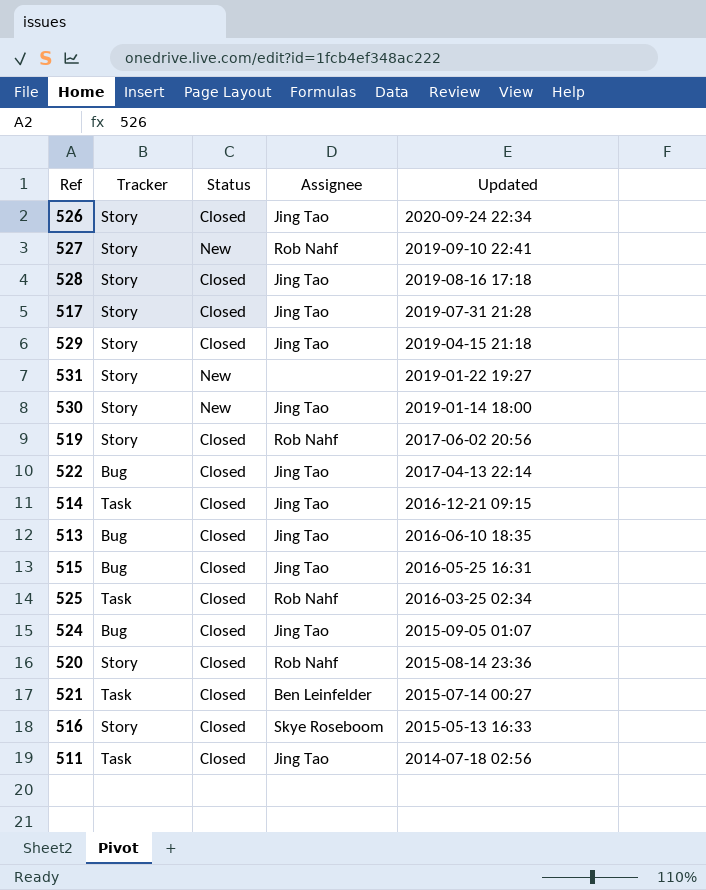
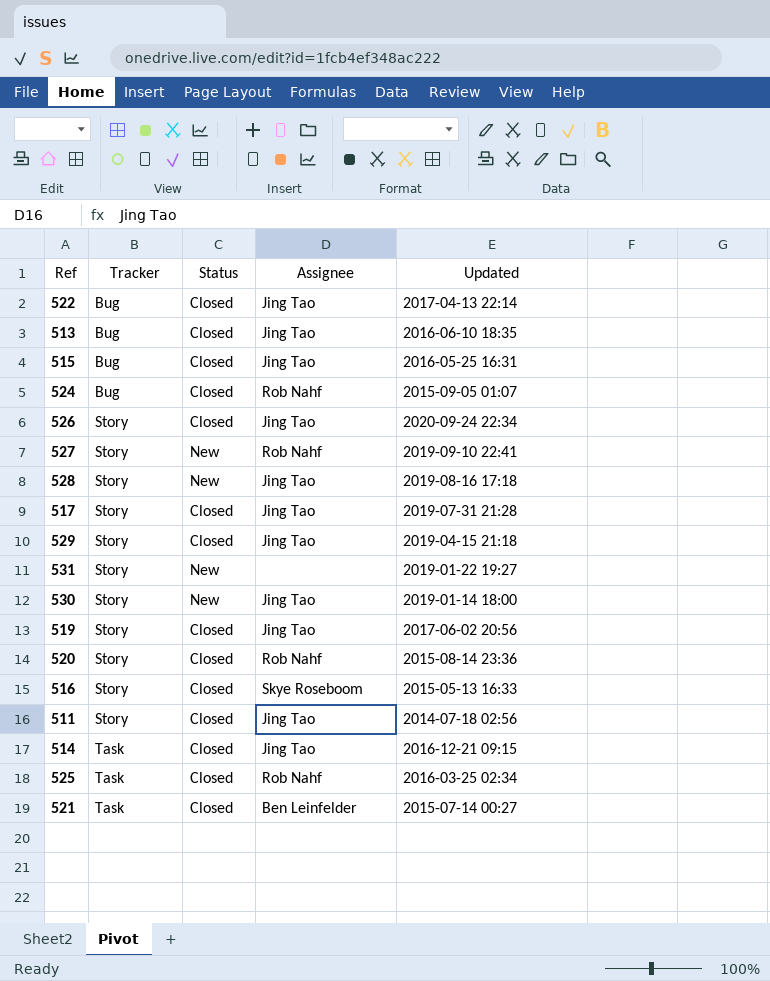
row order: Updated descending -> Tracker ascending
524 | Assignee: Jing Tao -> Rob Nahf
528 | Status: Closed -> New
519 | Assignee: Rob Nahf -> Jing Tao
511 | Tracker: Task -> Story

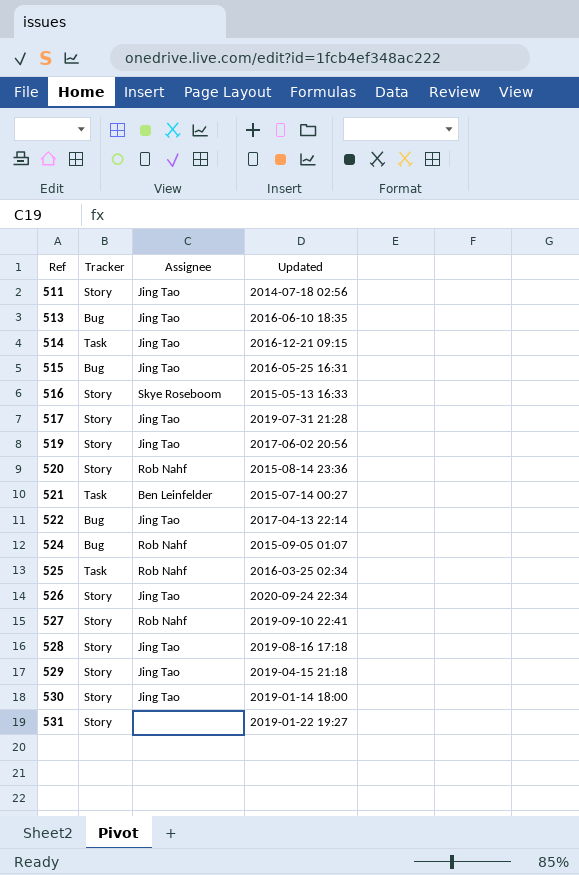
row order: Tracker ascending -> Ref ascending
column Status | position: 3 -> none

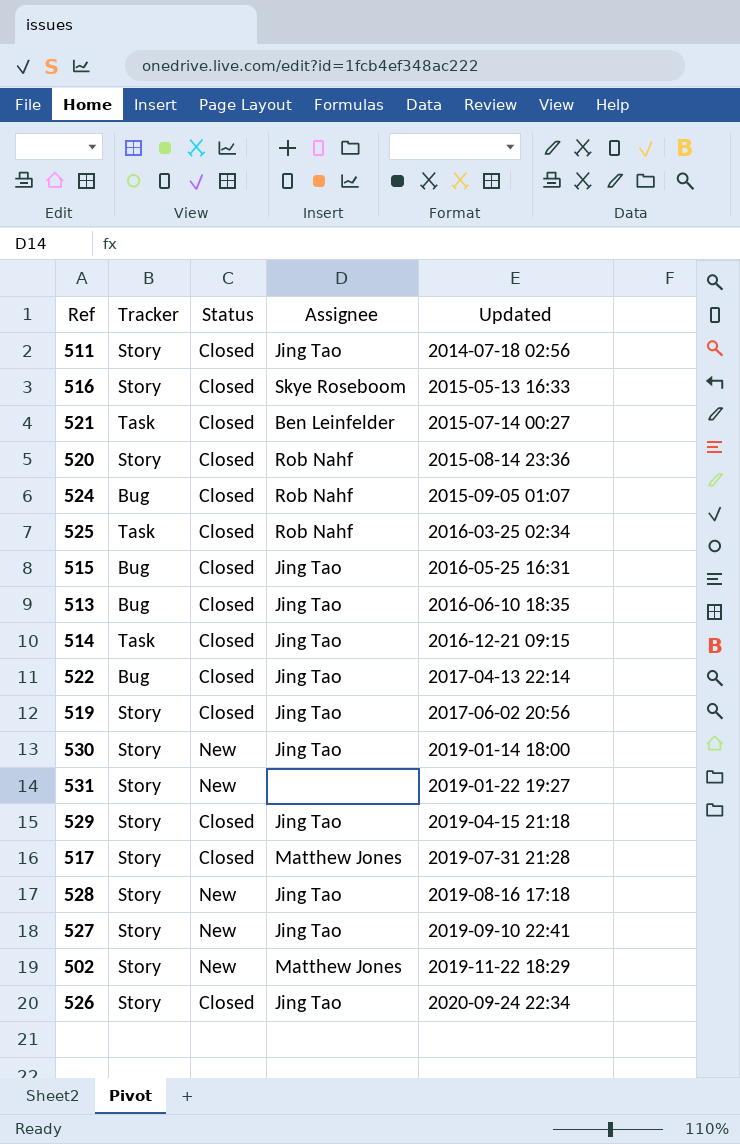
row order: Ref ascending -> Updated ascending
column Status | position: none -> 3
517 | Assignee: Jing Tao -> Matthew Jones
527 | Assignee: Rob Nahf -> Jing Tao
row 502: none -> Story | New | Matthew Jones | 2019-11-22 18:29

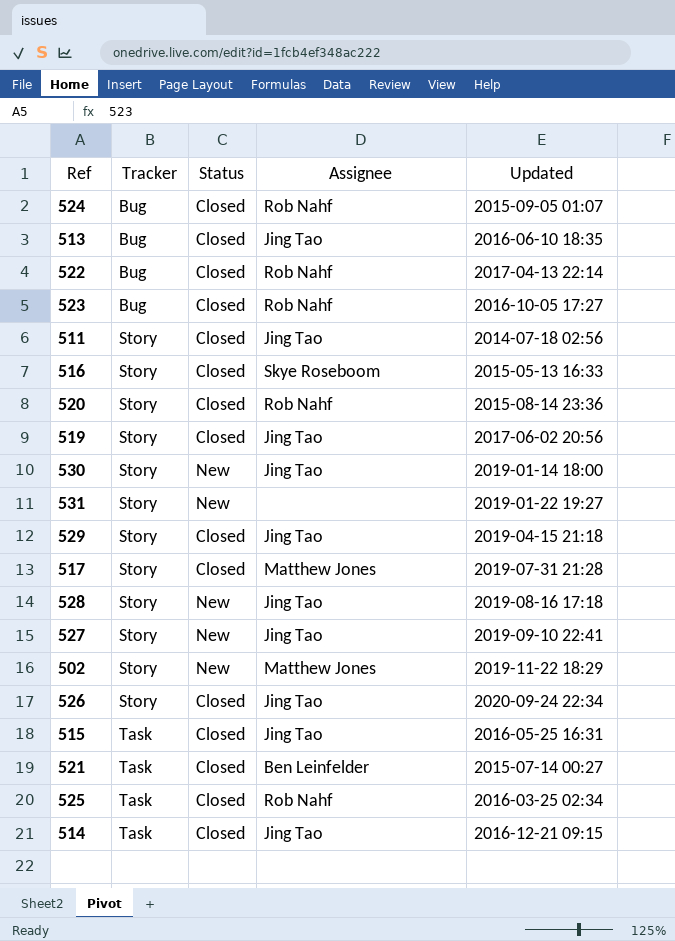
row order: Updated ascending -> Tracker ascending
522 | Assignee: Jing Tao -> Rob Nahf
row 523: none -> Bug | Closed | Rob Nahf | 2016-10-05 17:27
515 | Tracker: Bug -> Task

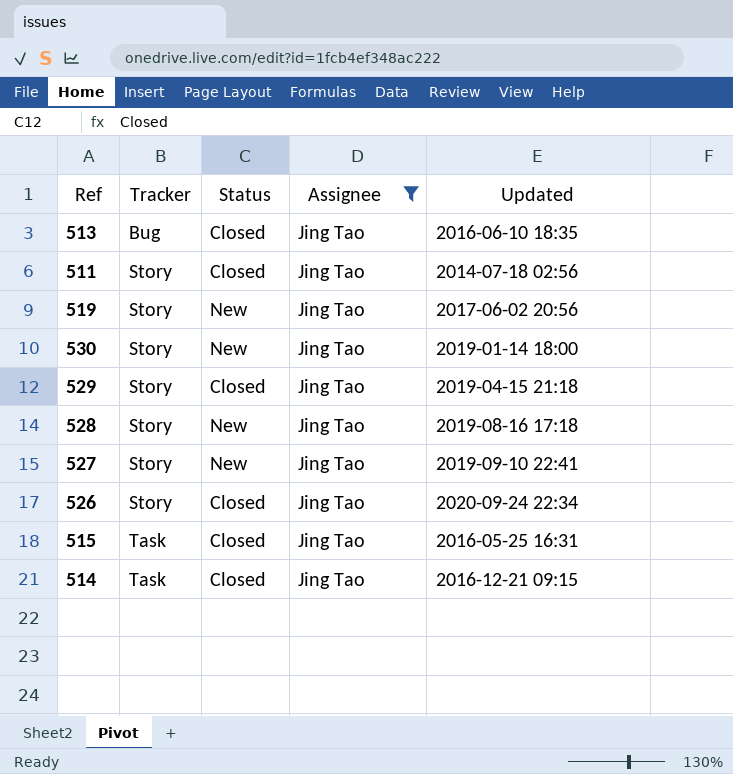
filter: none -> Assignee = Jing Tao
519 | Status: Closed -> New

